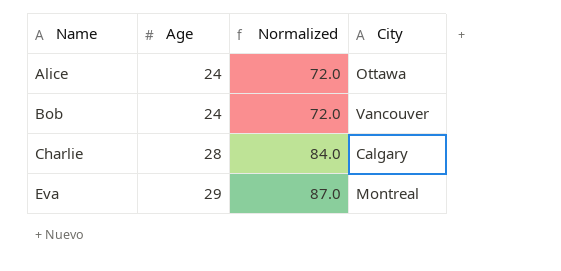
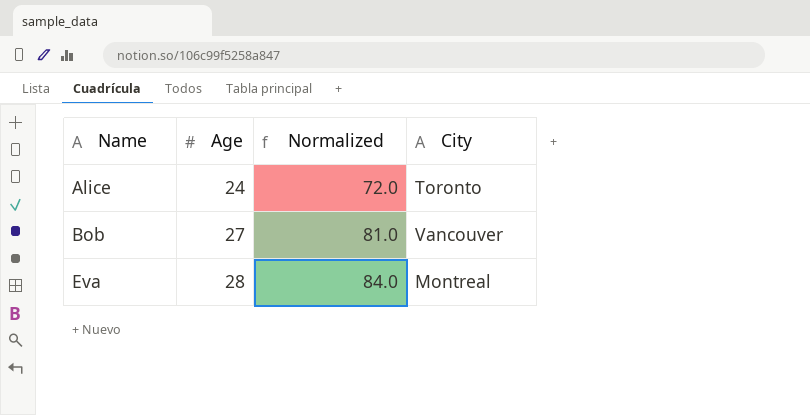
row Charlie: 28 | 84.0 | Calgary -> none
Alice | City: Ottawa -> Toronto
Bob | Age: 24 -> 27
Bob | Normalized: 72.0 -> 81.0
Eva | Age: 29 -> 28
Eva | Normalized: 87.0 -> 84.0

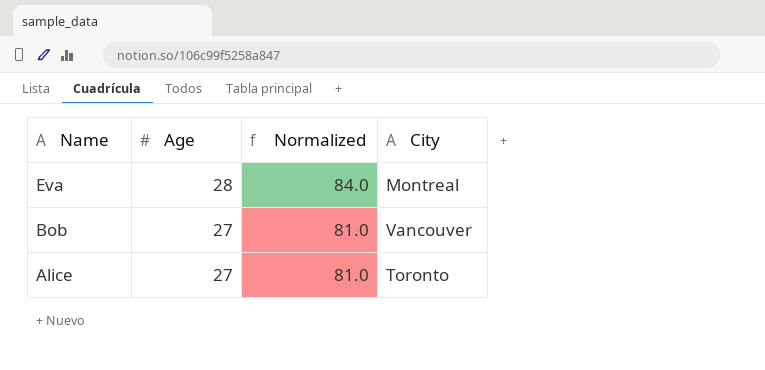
row order: Name ascending -> Name descending
Alice | Age: 24 -> 27
Alice | Normalized: 72.0 -> 81.0

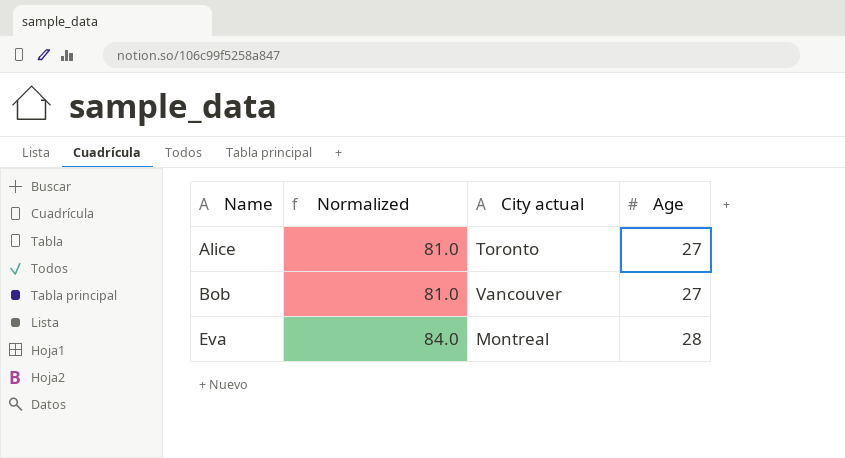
row order: Name descending -> Name ascending
column name: City -> City actual
column Age | position: 2 -> 4

